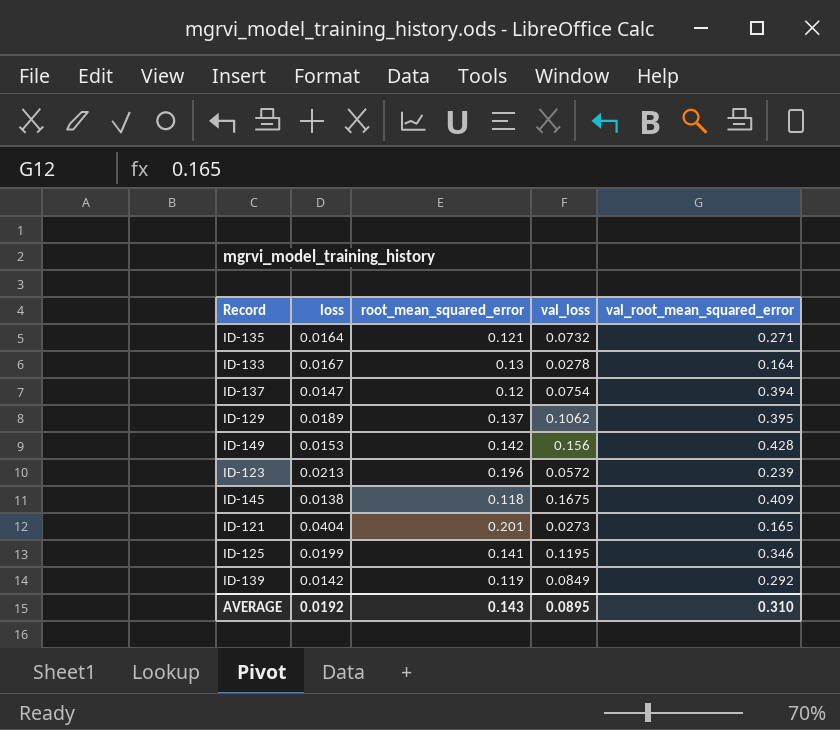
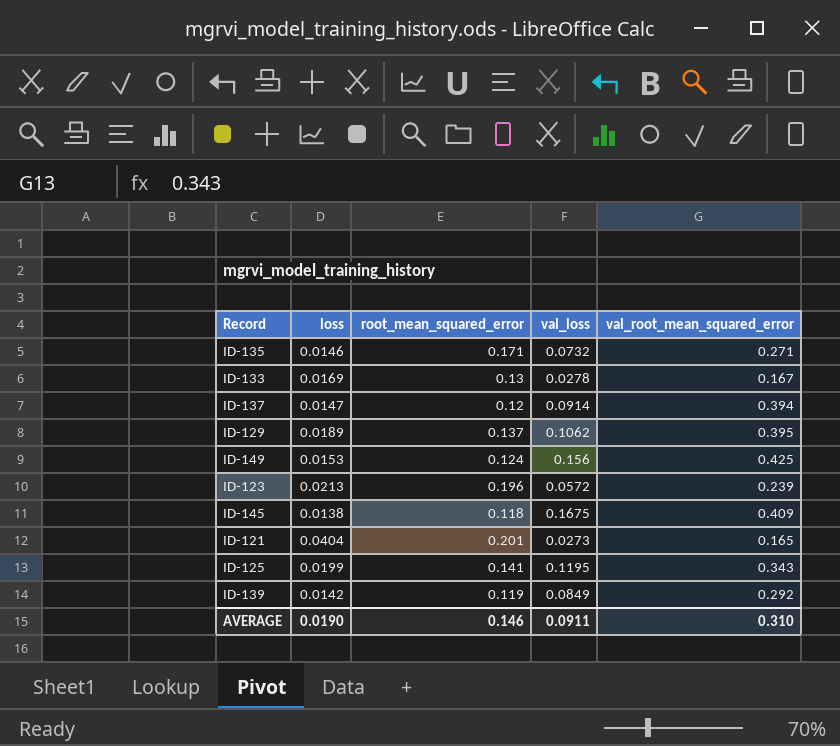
ID-135 | loss: 0.0164 -> 0.0146
ID-135 | root_mean_squared_error: 0.121 -> 0.171
ID-133 | loss: 0.0167 -> 0.0169
ID-133 | val_root_mean_squared_error: 0.164 -> 0.167
ID-137 | val_loss: 0.0754 -> 0.0914
ID-149 | root_mean_squared_error: 0.142 -> 0.124
ID-149 | val_root_mean_squared_error: 0.428 -> 0.425
ID-125 | val_root_mean_squared_error: 0.346 -> 0.343
AVERAGE | loss: 0.0192 -> 0.0190
AVERAGE | root_mean_squared_error: 0.143 -> 0.146
AVERAGE | val_loss: 0.0895 -> 0.0911

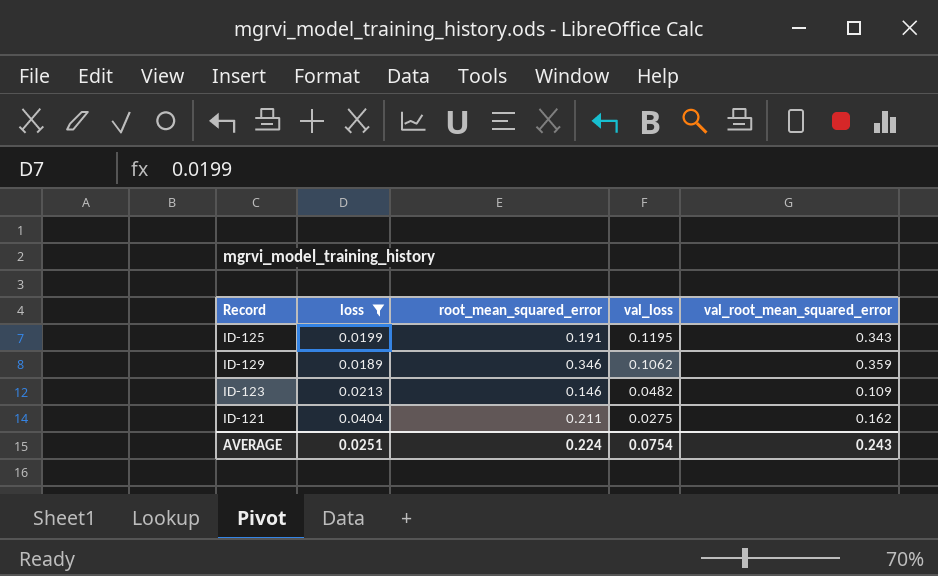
filter: none -> loss >= 0.0189
row order: none -> val_loss descending
ID-125 | root_mean_squared_error: 0.141 -> 0.191
ID-129 | root_mean_squared_error: 0.137 -> 0.346
ID-129 | val_root_mean_squared_error: 0.395 -> 0.359
ID-123 | root_mean_squared_error: 0.196 -> 0.146
ID-123 | val_loss: 0.0572 -> 0.0482
ID-123 | val_root_mean_squared_error: 0.239 -> 0.109
ID-121 | root_mean_squared_error: 0.201 -> 0.211
ID-121 | val_loss: 0.0273 -> 0.0275
ID-121 | val_root_mean_squared_error: 0.165 -> 0.162
AVERAGE | loss: 0.0190 -> 0.0251
AVERAGE | root_mean_squared_error: 0.146 -> 0.224
AVERAGE | val_loss: 0.0911 -> 0.0754
AVERAGE | val_root_mean_squared_error: 0.310 -> 0.243

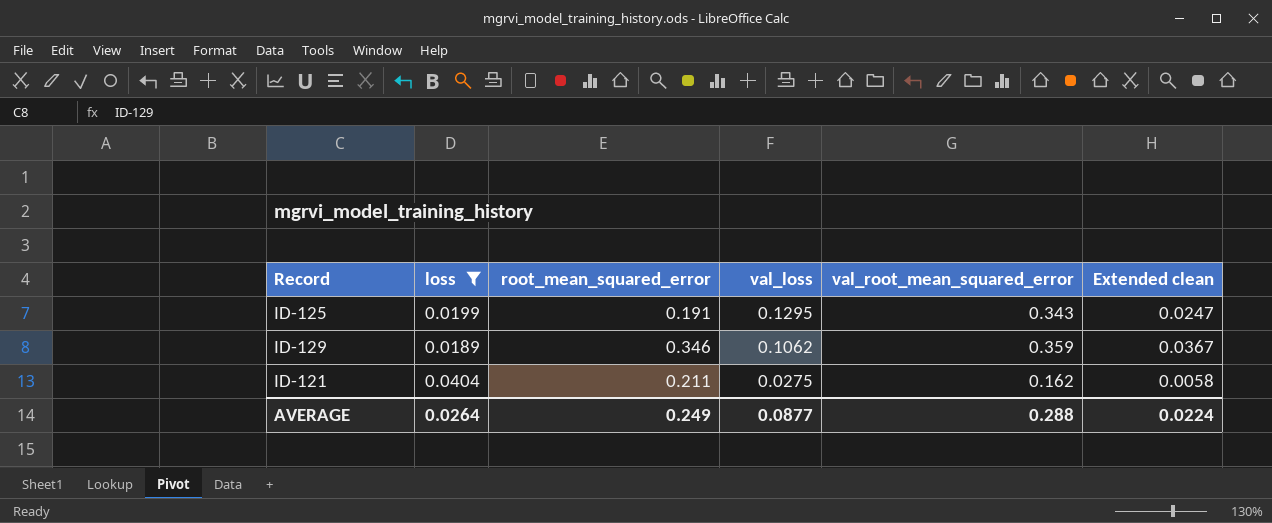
column Extended clean | formula: none -> [root_mean_squared_error] * [val_loss]
row ID-123: 0.0213 | 0.146 | 0.0482 | 0.109 -> none
ID-125 | val_loss: 0.1195 -> 0.1295
AVERAGE | loss: 0.0251 -> 0.0264
AVERAGE | root_mean_squared_error: 0.224 -> 0.249
AVERAGE | val_loss: 0.0754 -> 0.0877
AVERAGE | val_root_mean_squared_error: 0.243 -> 0.288

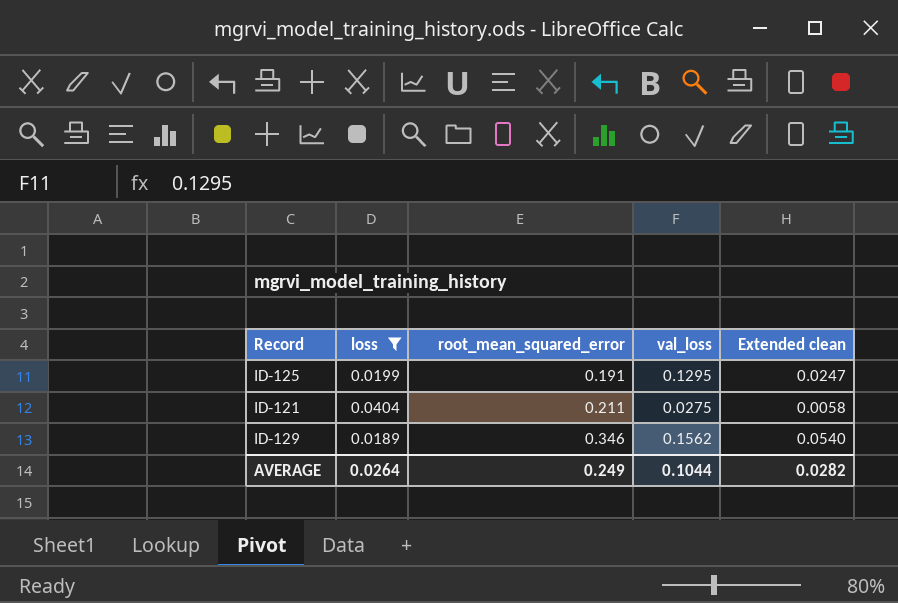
row order: val_loss descending -> root_mean_squared_error ascending
column val_root_mean_squared_error | position: 5 -> none
ID-129 | val_loss: 0.1062 -> 0.1562
ID-129 | Extended clean: 0.0367 -> 0.0540
AVERAGE | val_loss: 0.0877 -> 0.1044
AVERAGE | Extended clean: 0.0224 -> 0.0282

